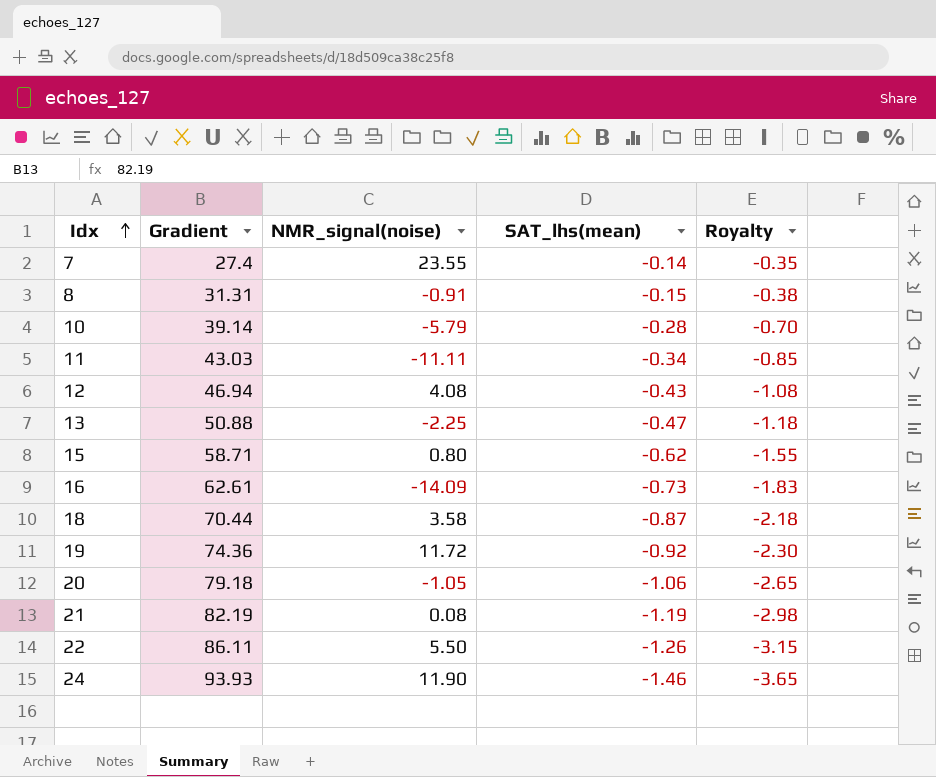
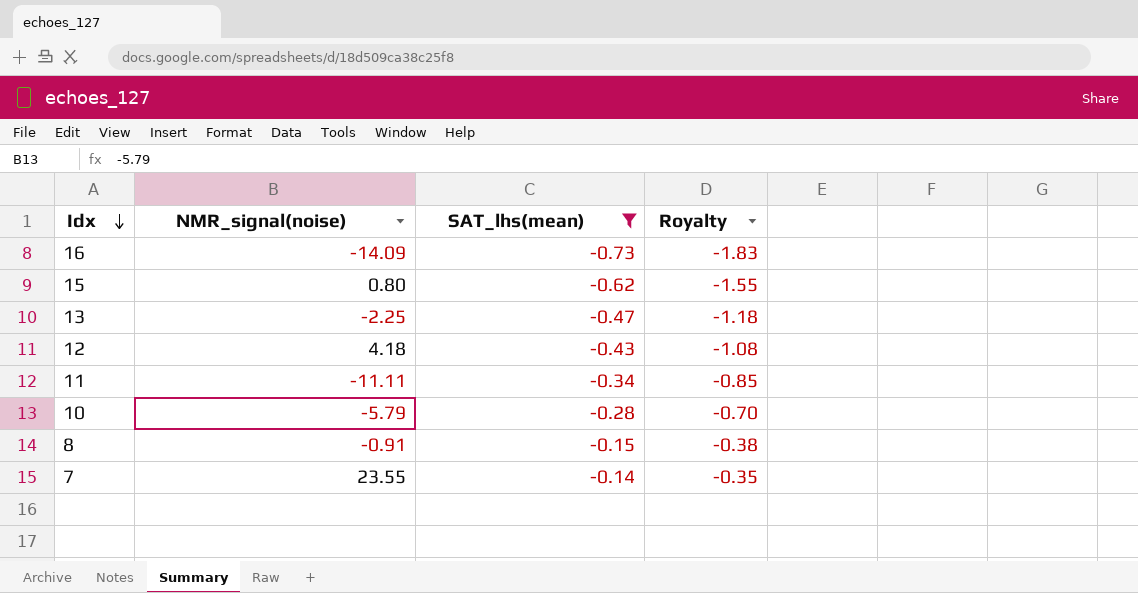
filter: none -> SAT_lhs(mean) >= -0.73
row order: Idx ascending -> Idx descending
column Gradient | position: 2 -> none
12 | NMR_signal(noise): 4.08 -> 4.18

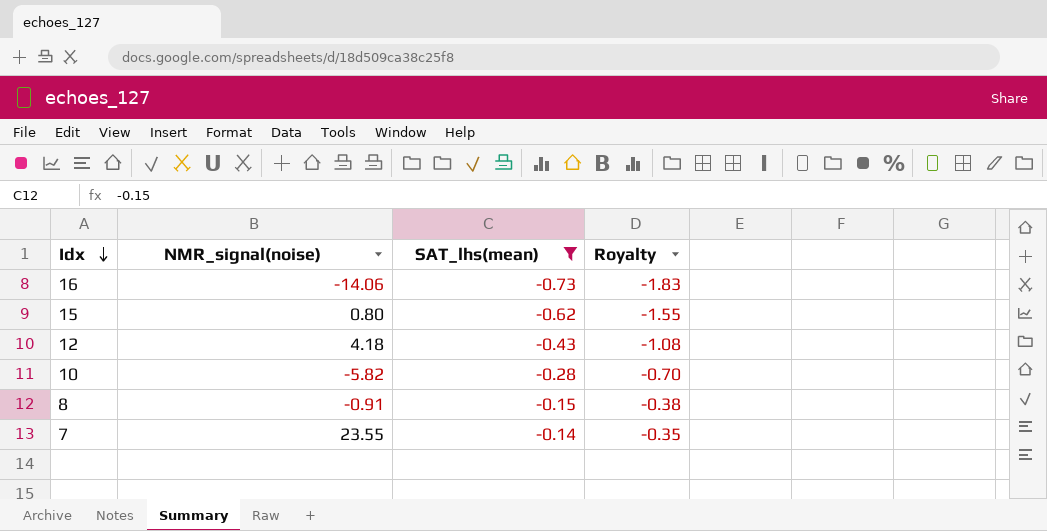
row 13: -2.25 | -0.47 | -1.18 -> none
row 11: -11.11 | -0.34 | -0.85 -> none
16 | NMR_signal(noise): -14.09 -> -14.06
10 | NMR_signal(noise): -5.79 -> -5.82

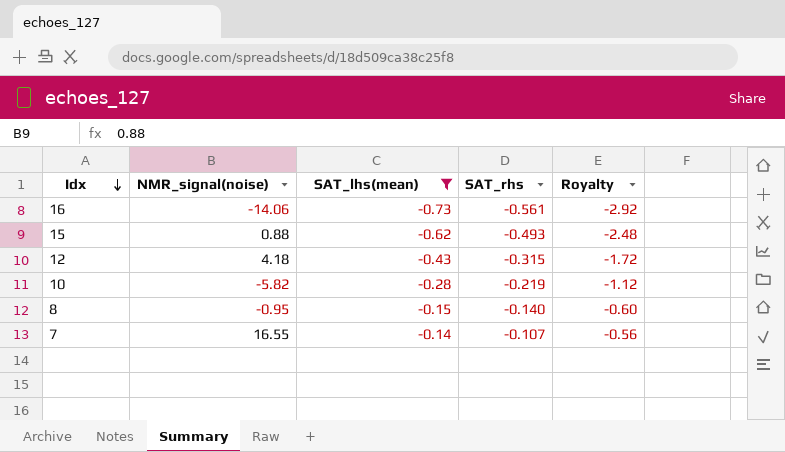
column SAT_rhs | position: none -> 4
column Royalty | formula: [SAT_lhs(mean)] * 2.5 -> [SAT_lhs(mean)] * 4
15 | NMR_signal(noise): 0.80 -> 0.88
8 | NMR_signal(noise): -0.91 -> -0.95
7 | NMR_signal(noise): 23.55 -> 16.55

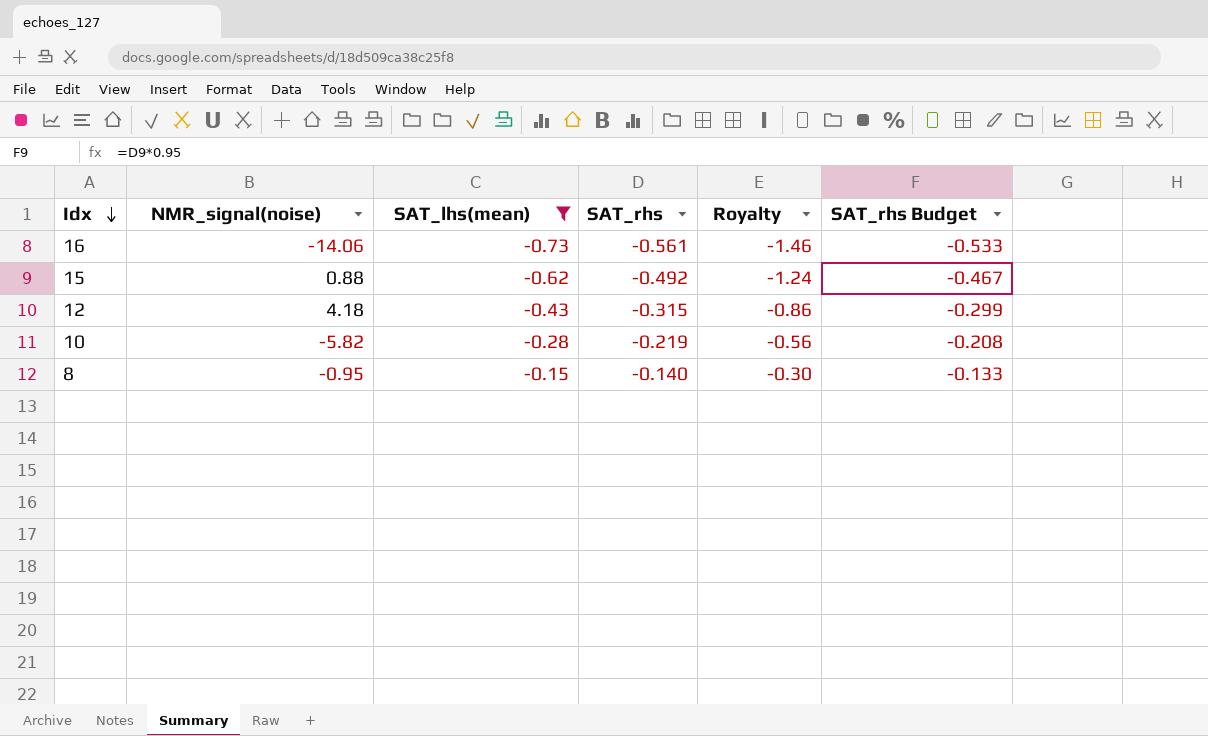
column Royalty | formula: [SAT_lhs(mean)] * 4 -> [SAT_lhs(mean)] * 2
column SAT_rhs Budget | formula: none -> [SAT_rhs] * 0.95
row 7: 16.55 | -0.14 | -0.107 | -0.56 -> none
15 | SAT_rhs: -0.493 -> -0.492

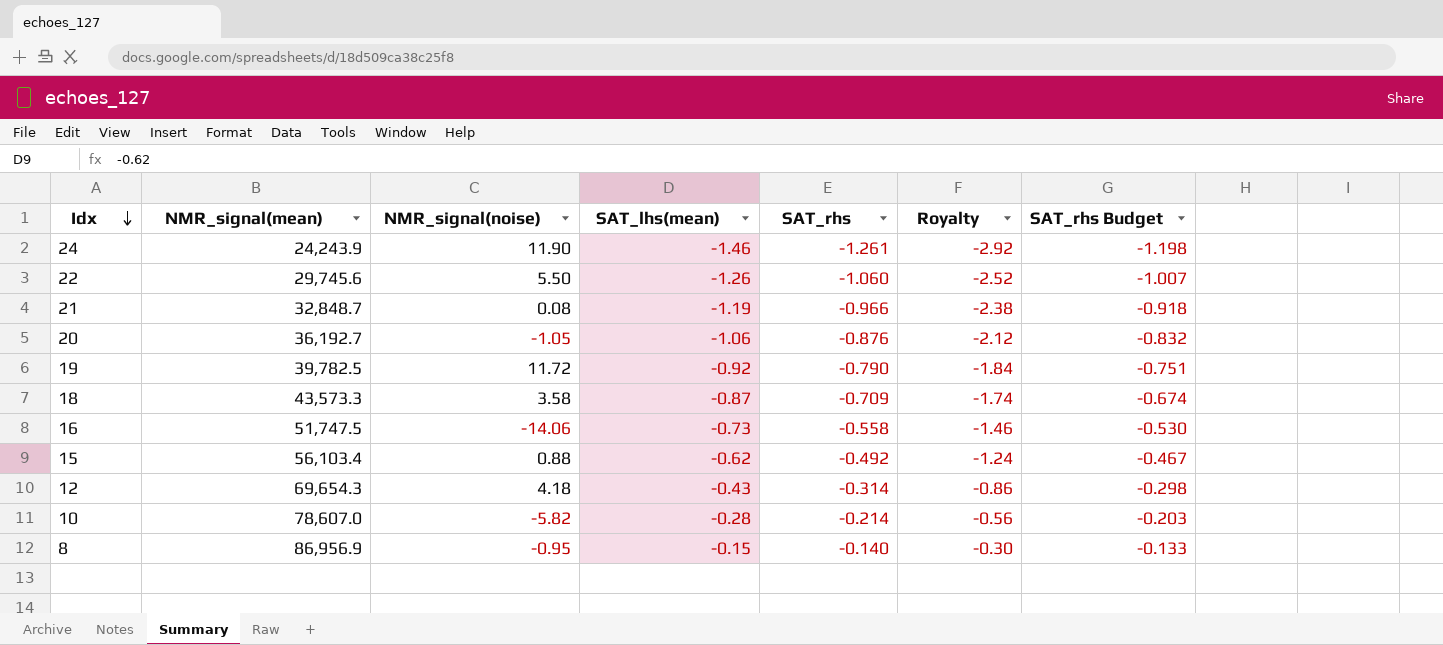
filter: SAT_lhs(mean) >= -0.73 -> none
column NMR_signal(mean) | position: none -> 2
16 | SAT_rhs: -0.561 -> -0.558
16 | SAT_rhs Budget: -0.533 -> -0.530
12 | SAT_rhs: -0.315 -> -0.314
12 | SAT_rhs Budget: -0.299 -> -0.298
10 | SAT_rhs: -0.219 -> -0.214
10 | SAT_rhs Budget: -0.208 -> -0.203

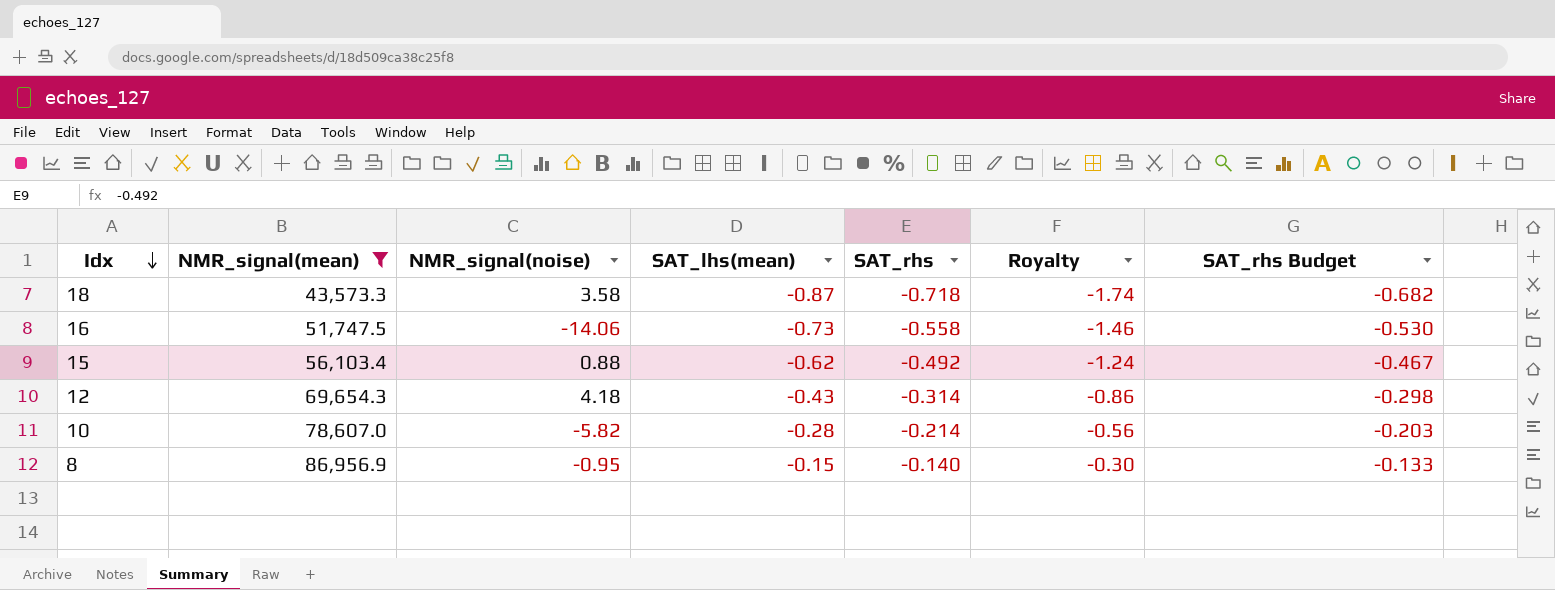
filter: none -> NMR_signal(mean) >= 43,573.3
18 | SAT_rhs: -0.709 -> -0.718
18 | SAT_rhs Budget: -0.674 -> -0.682

